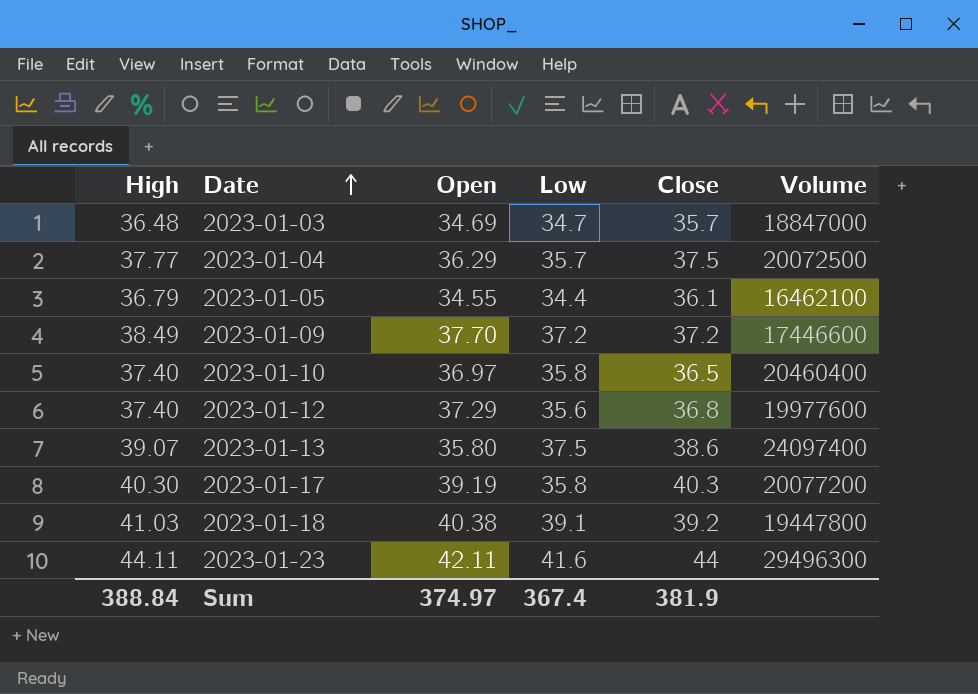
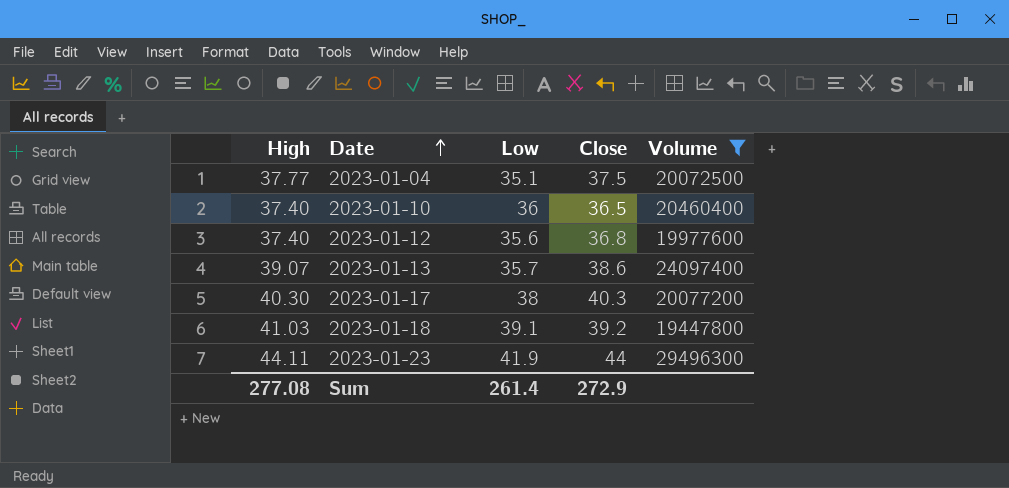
filter: none -> Volume >= 19447800
column Open | position: 3 -> none
2023-01-04 | Low: 35.7 -> 35.1
2023-01-10 | Low: 35.8 -> 36
2023-01-13 | Low: 37.5 -> 35.7
2023-01-17 | Low: 35.8 -> 38
2023-01-23 | Low: 41.6 -> 41.9
Sum | High: 388.84 -> 277.08
Sum | Low: 367.4 -> 261.4
Sum | Close: 381.9 -> 272.9

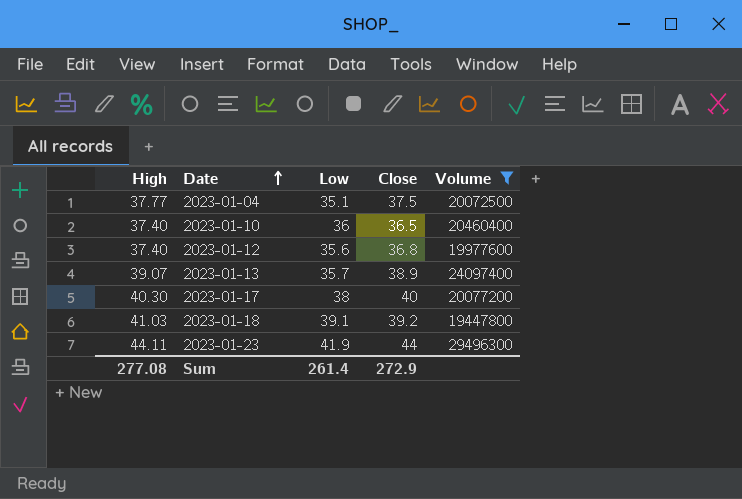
2023-01-13 | Close: 38.6 -> 38.9
2023-01-17 | Close: 40.3 -> 40

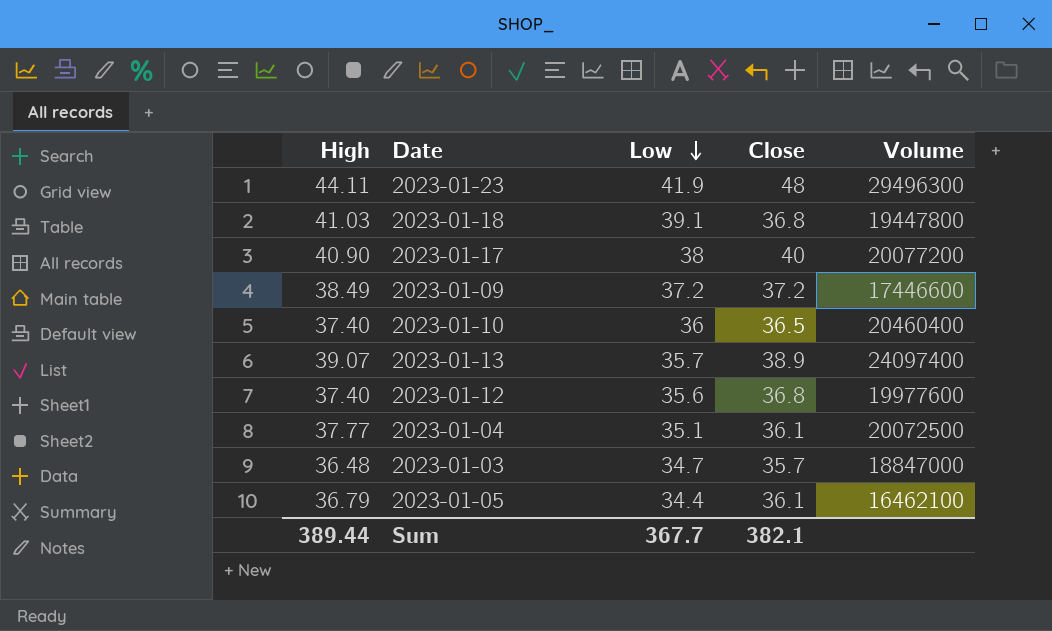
filter: Volume >= 19447800 -> none
row order: Date ascending -> Low descending
2023-01-23 | Close: 44 -> 48
2023-01-18 | Close: 39.2 -> 36.8
2023-01-17 | High: 40.30 -> 40.90
2023-01-04 | Close: 37.5 -> 36.1
Sum | High: 277.08 -> 389.44
Sum | Low: 261.4 -> 367.7
Sum | Close: 272.9 -> 382.1

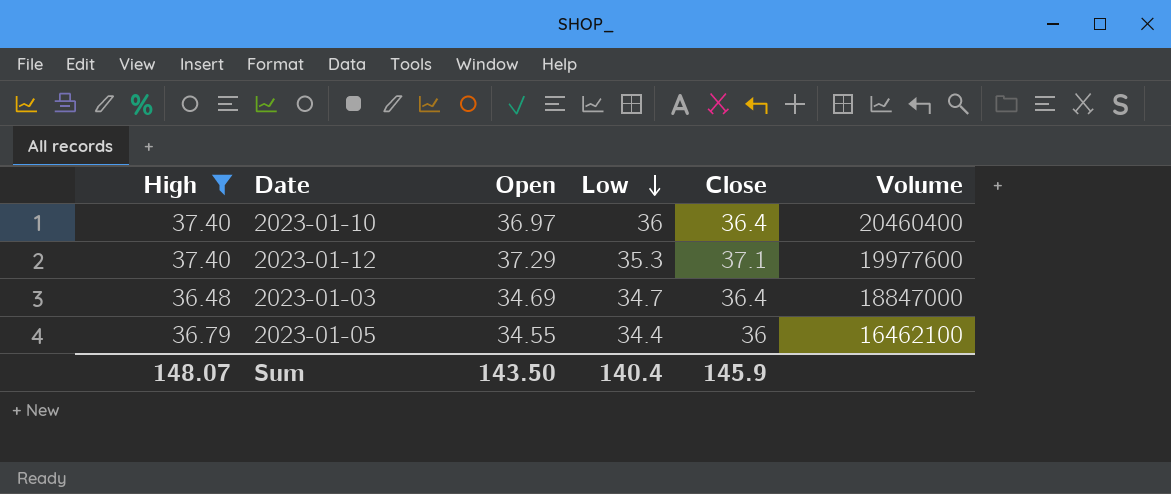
filter: none -> High <= 37.40
column Open | position: none -> 3
2023-01-10 | Close: 36.5 -> 36.4
2023-01-12 | Low: 35.6 -> 35.3
2023-01-12 | Close: 36.8 -> 37.1
2023-01-03 | Close: 35.7 -> 36.4
2023-01-05 | Close: 36.1 -> 36
Sum | High: 389.44 -> 148.07
Sum | Low: 367.7 -> 140.4
Sum | Close: 382.1 -> 145.9

